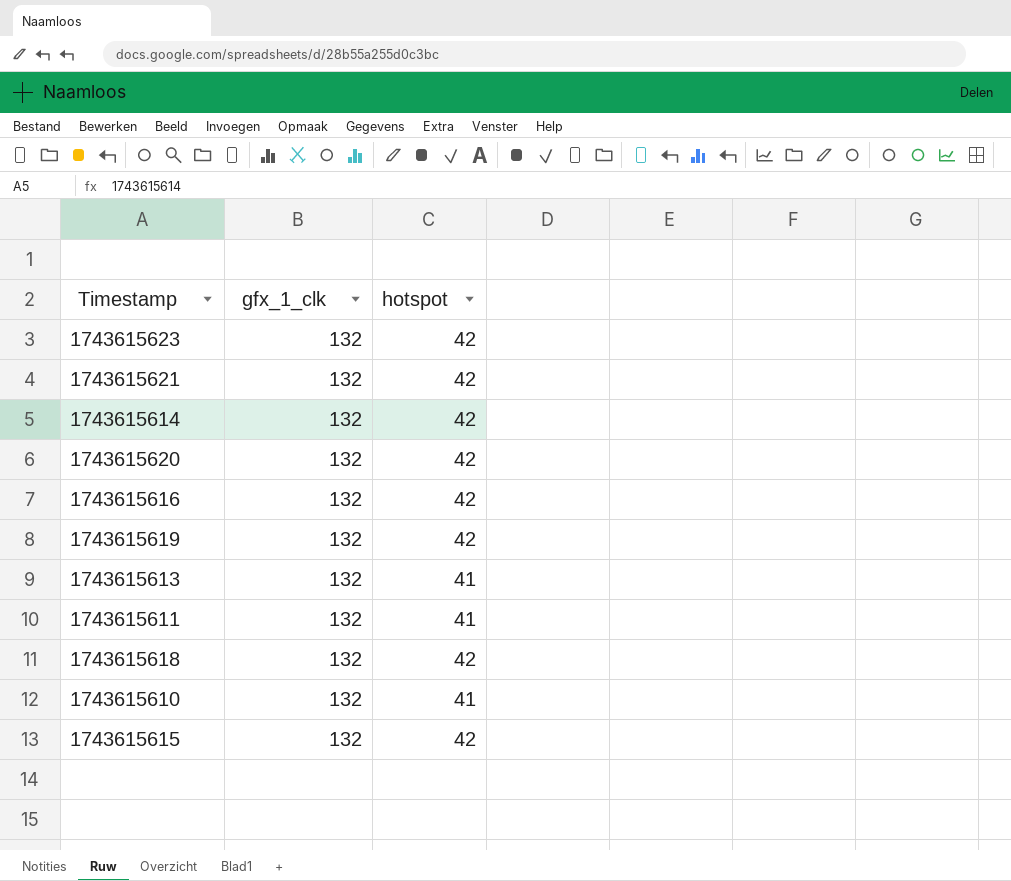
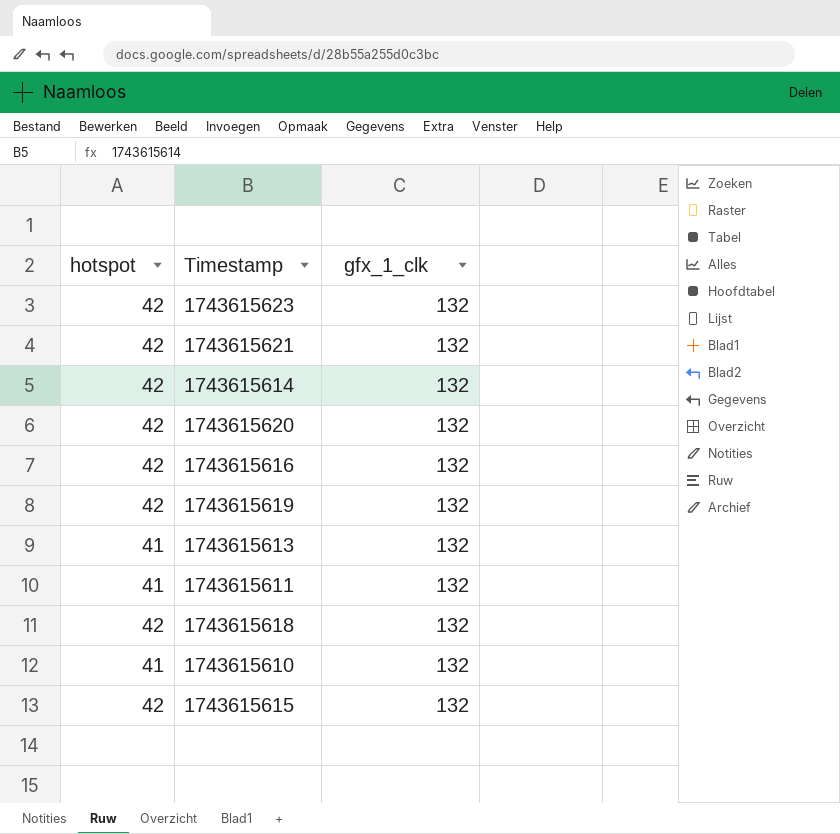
column hotspot | position: 3 -> 1

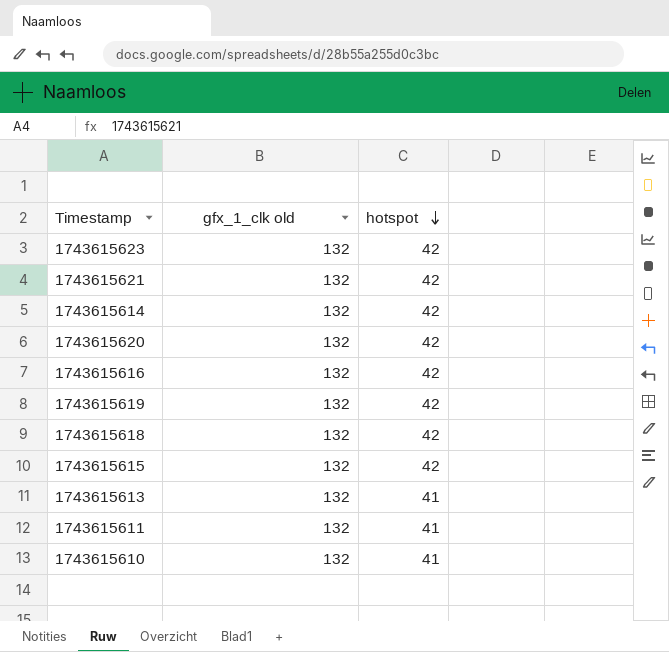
row order: none -> hotspot descending
column name: gfx_1_clk -> gfx_1_clk old
column hotspot | position: 1 -> 3

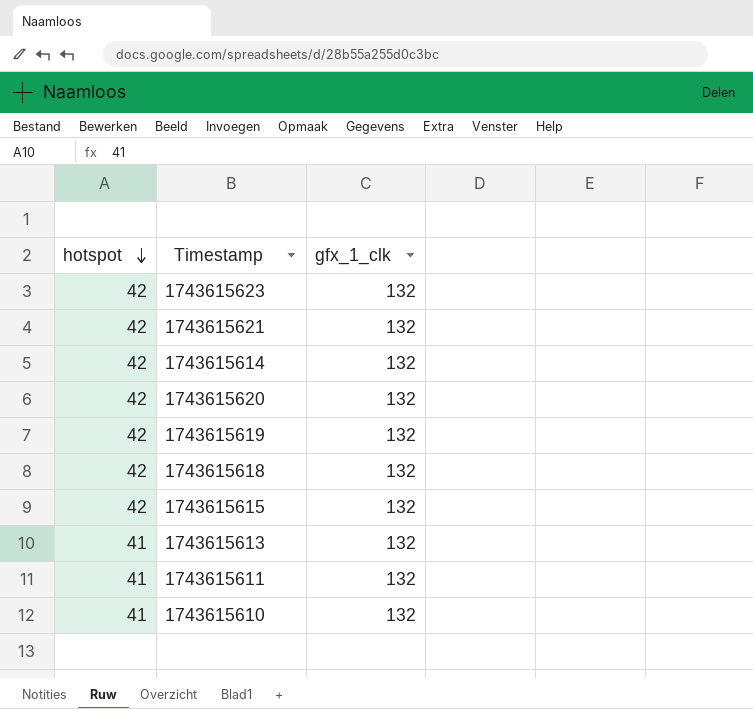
column hotspot | position: 3 -> 1
column name: gfx_1_clk old -> gfx_1_clk
row 1743615616: 132 | 42 -> none

